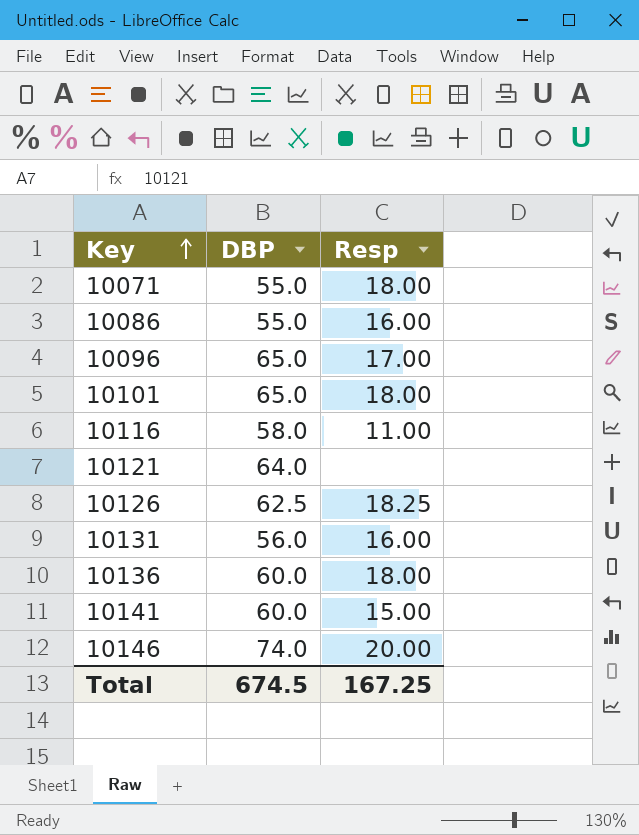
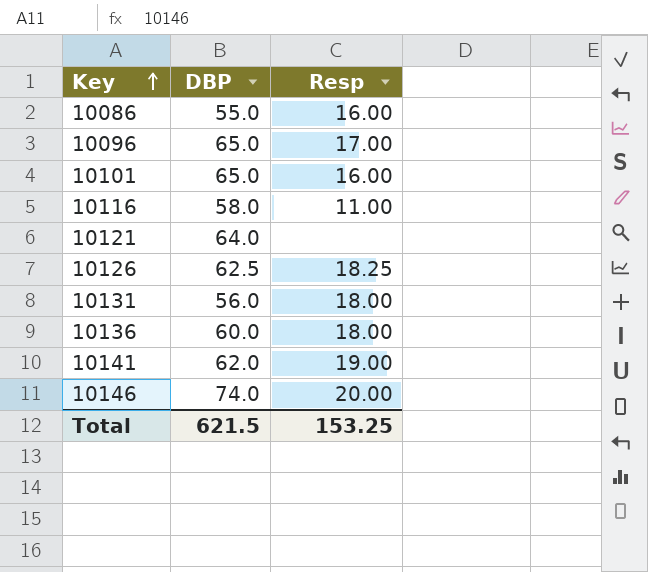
row 10071: 55.0 | 18.00 -> none
10101 | Resp: 18.00 -> 16.00
10131 | Resp: 16.00 -> 18.00
10141 | DBP: 60.0 -> 62.0
10141 | Resp: 15.00 -> 19.00
Total | DBP: 674.5 -> 621.5
Total | Resp: 167.25 -> 153.25

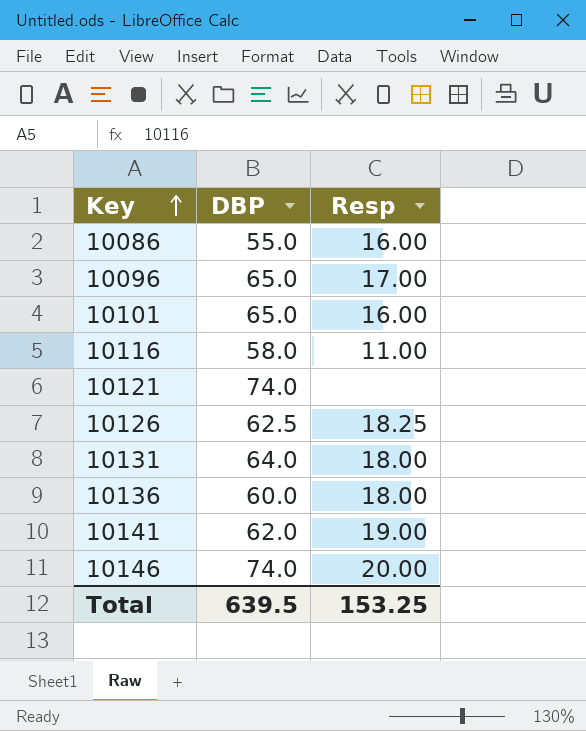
10121 | DBP: 64.0 -> 74.0
10131 | DBP: 56.0 -> 64.0
Total | DBP: 621.5 -> 639.5

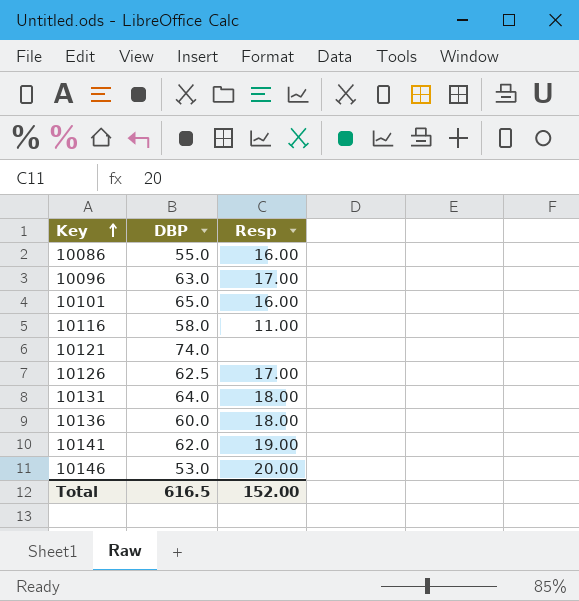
10096 | DBP: 65.0 -> 63.0
10126 | Resp: 18.25 -> 17.00
10146 | DBP: 74.0 -> 53.0
Total | DBP: 639.5 -> 616.5
Total | Resp: 153.25 -> 152.00

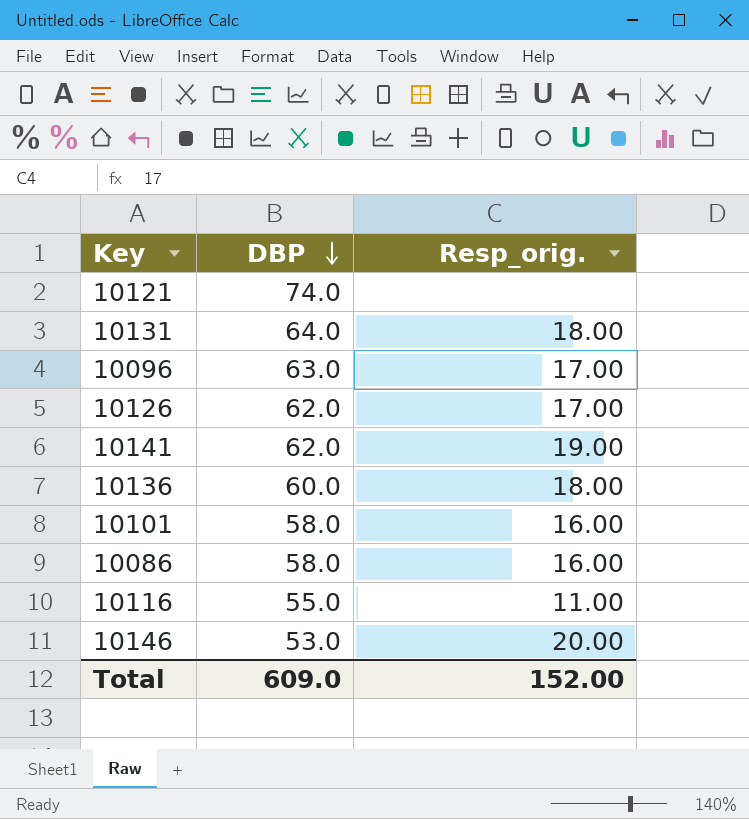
row order: Key ascending -> DBP descending
column name: Resp -> Resp_orig.
10126 | DBP: 62.5 -> 62.0
10101 | DBP: 65.0 -> 58.0
10086 | DBP: 55.0 -> 58.0
10116 | DBP: 58.0 -> 55.0
Total | DBP: 616.5 -> 609.0

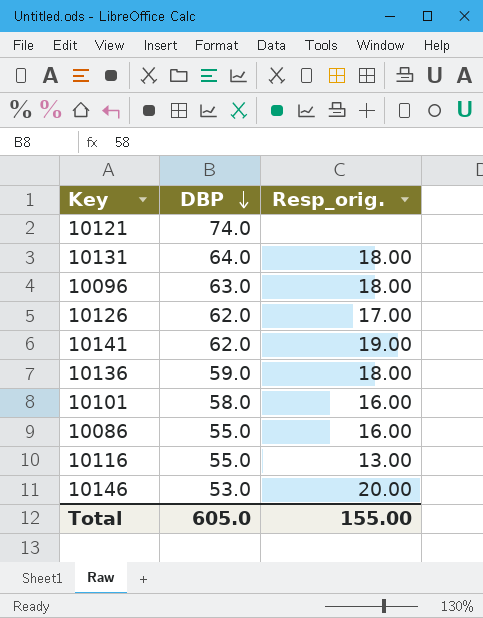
10096 | Resp_orig.: 17.00 -> 18.00
10136 | DBP: 60.0 -> 59.0
10086 | DBP: 58.0 -> 55.0
10116 | Resp_orig.: 11.00 -> 13.00
Total | DBP: 609.0 -> 605.0
Total | Resp_orig.: 152.00 -> 155.00

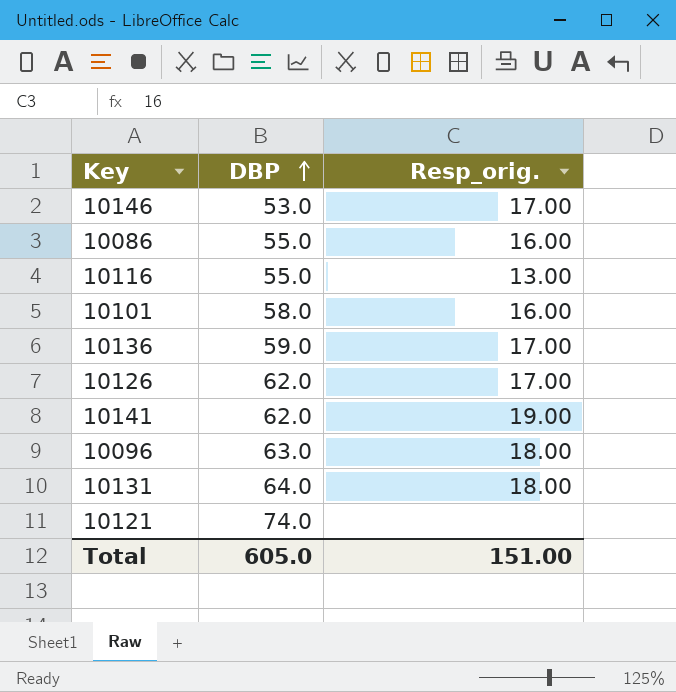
row order: DBP descending -> DBP ascending
10146 | Resp_orig.: 20.00 -> 17.00
10136 | Resp_orig.: 18.00 -> 17.00
Total | Resp_orig.: 155.00 -> 151.00

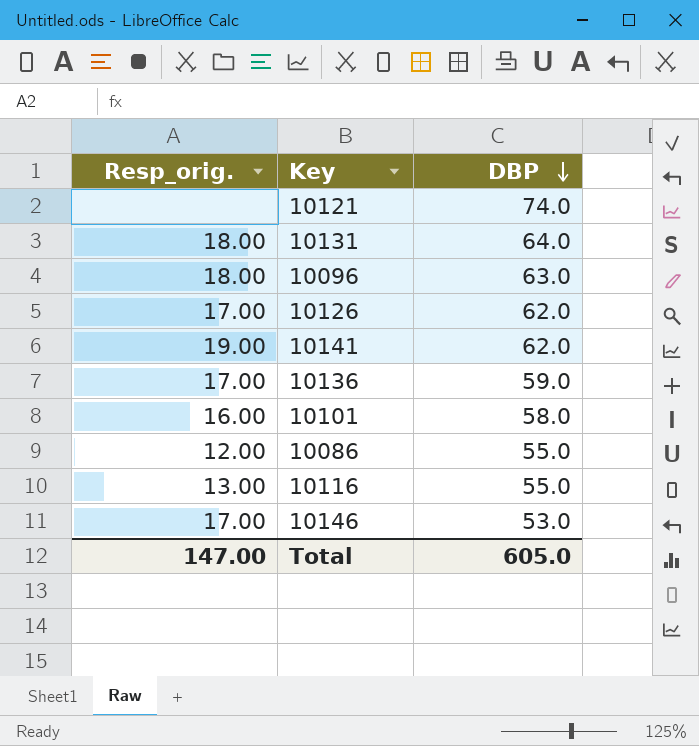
row order: DBP ascending -> DBP descending
column Resp_orig. | position: 3 -> 1
10086 | Resp_orig.: 16.00 -> 12.00
Total | Resp_orig.: 151.00 -> 147.00

